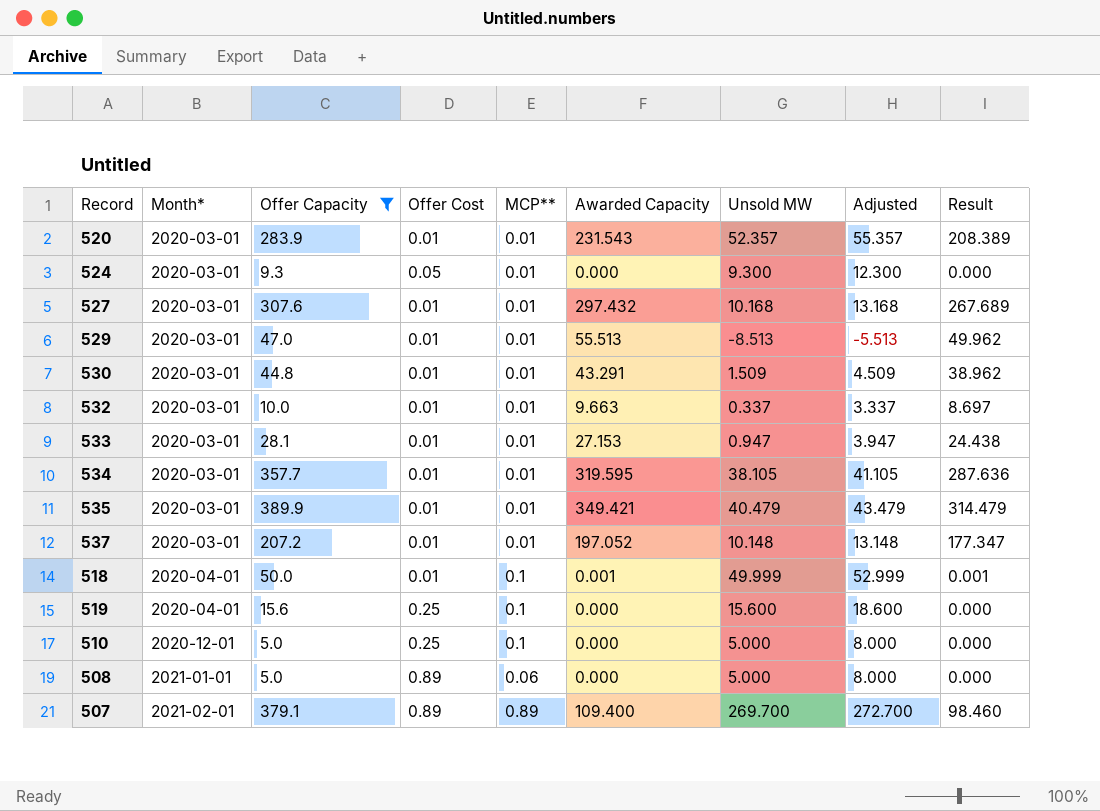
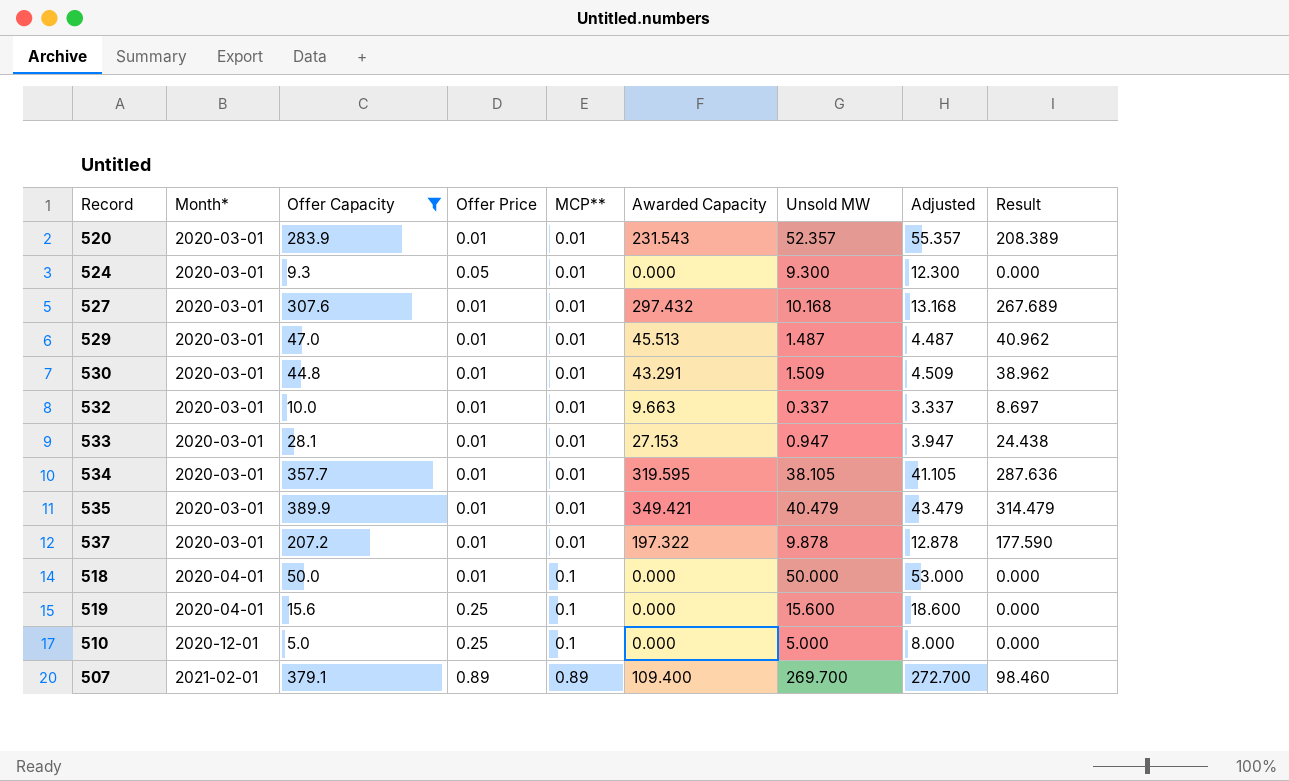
column name: Offer Cost -> Offer Price
row 508: 2021-01-01 | 5.0 | 0.89 | 0.06 | 0.000 | 5.000 | 8.000 | 0.000 -> none
529 | Awarded Capacity: 55.513 -> 45.513
529 | Unsold MW: -8.513 -> 1.487
529 | Adjusted: -5.513 -> 4.487
529 | Result: 49.962 -> 40.962
537 | Awarded Capacity: 197.052 -> 197.322
537 | Unsold MW: 10.148 -> 9.878
537 | Adjusted: 13.148 -> 12.878
537 | Result: 177.347 -> 177.590
518 | Awarded Capacity: 0.001 -> 0.000
518 | Unsold MW: 49.999 -> 50.000
518 | Adjusted: 52.999 -> 53.000
518 | Result: 0.001 -> 0.000

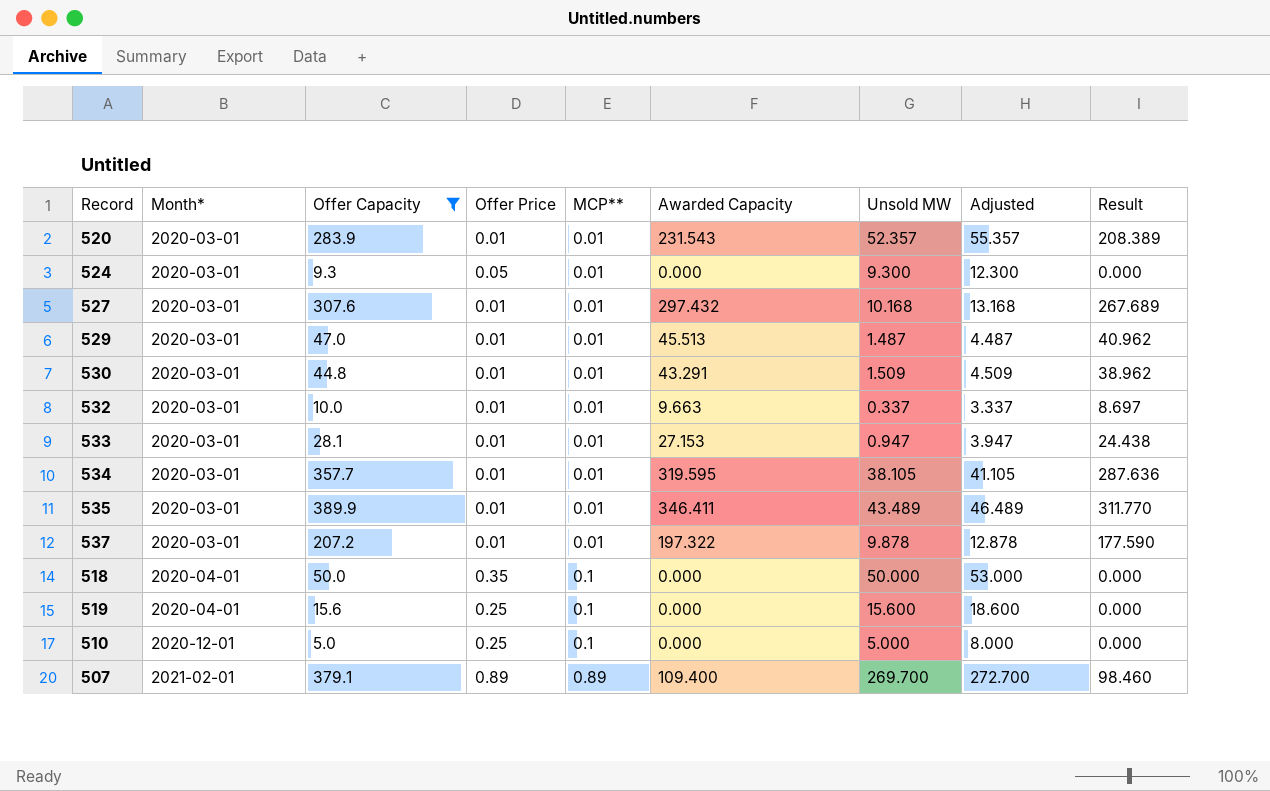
535 | Awarded Capacity: 349.421 -> 346.411
535 | Unsold MW: 40.479 -> 43.489
535 | Adjusted: 43.479 -> 46.489
535 | Result: 314.479 -> 311.770
518 | Offer Price: 0.01 -> 0.35

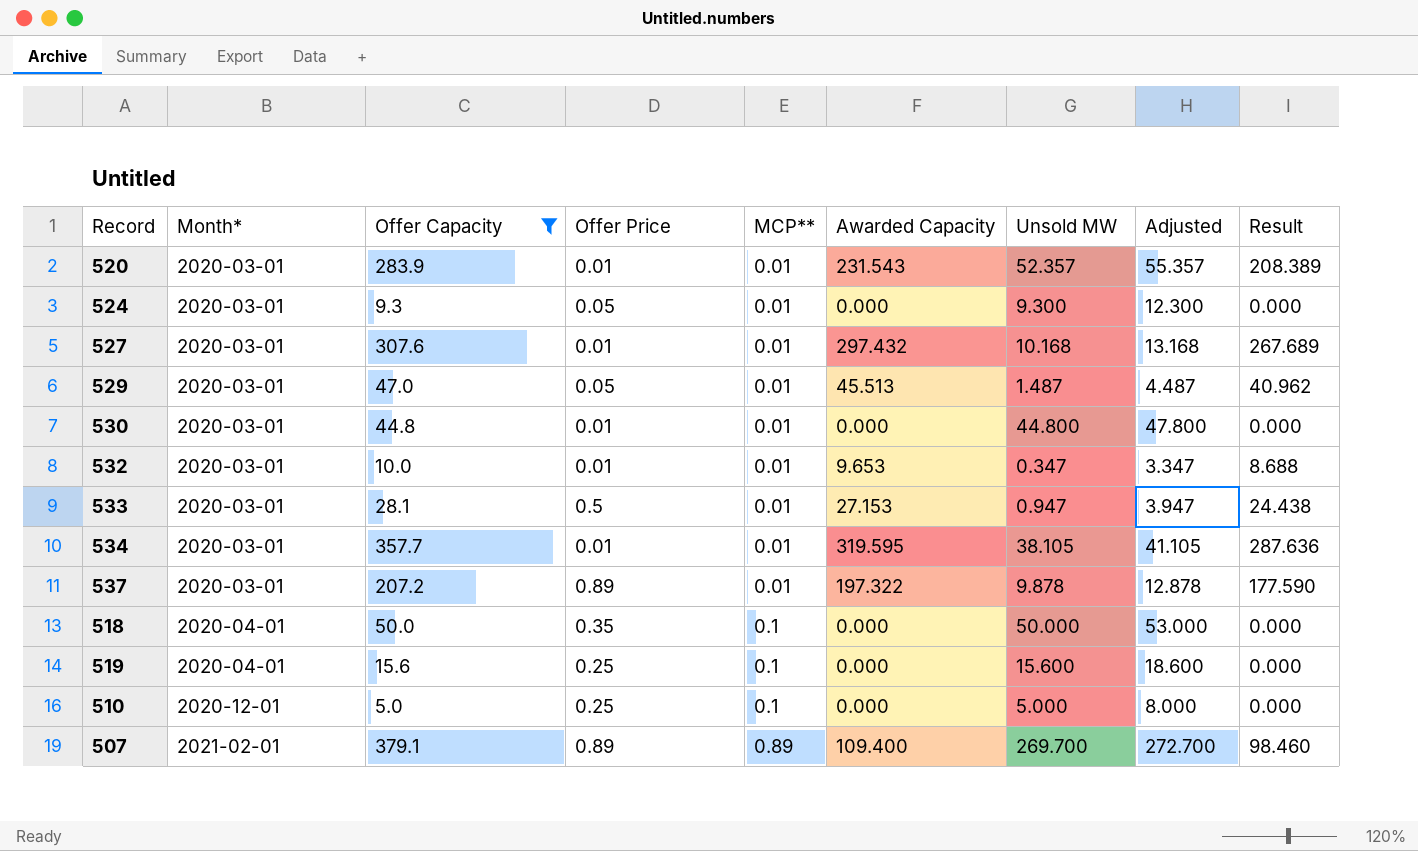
row 535: 2020-03-01 | 389.9 | 0.01 | 0.01 | 346.411 | 43.489 | 46.489 | 311.770 -> none
529 | Offer Price: 0.01 -> 0.05
530 | Awarded Capacity: 43.291 -> 0.000
530 | Unsold MW: 1.509 -> 44.800
530 | Adjusted: 4.509 -> 47.800
530 | Result: 38.962 -> 0.000
532 | Awarded Capacity: 9.663 -> 9.653
532 | Unsold MW: 0.337 -> 0.347
532 | Adjusted: 3.337 -> 3.347
532 | Result: 8.697 -> 8.688
533 | Offer Price: 0.01 -> 0.5
537 | Offer Price: 0.01 -> 0.89

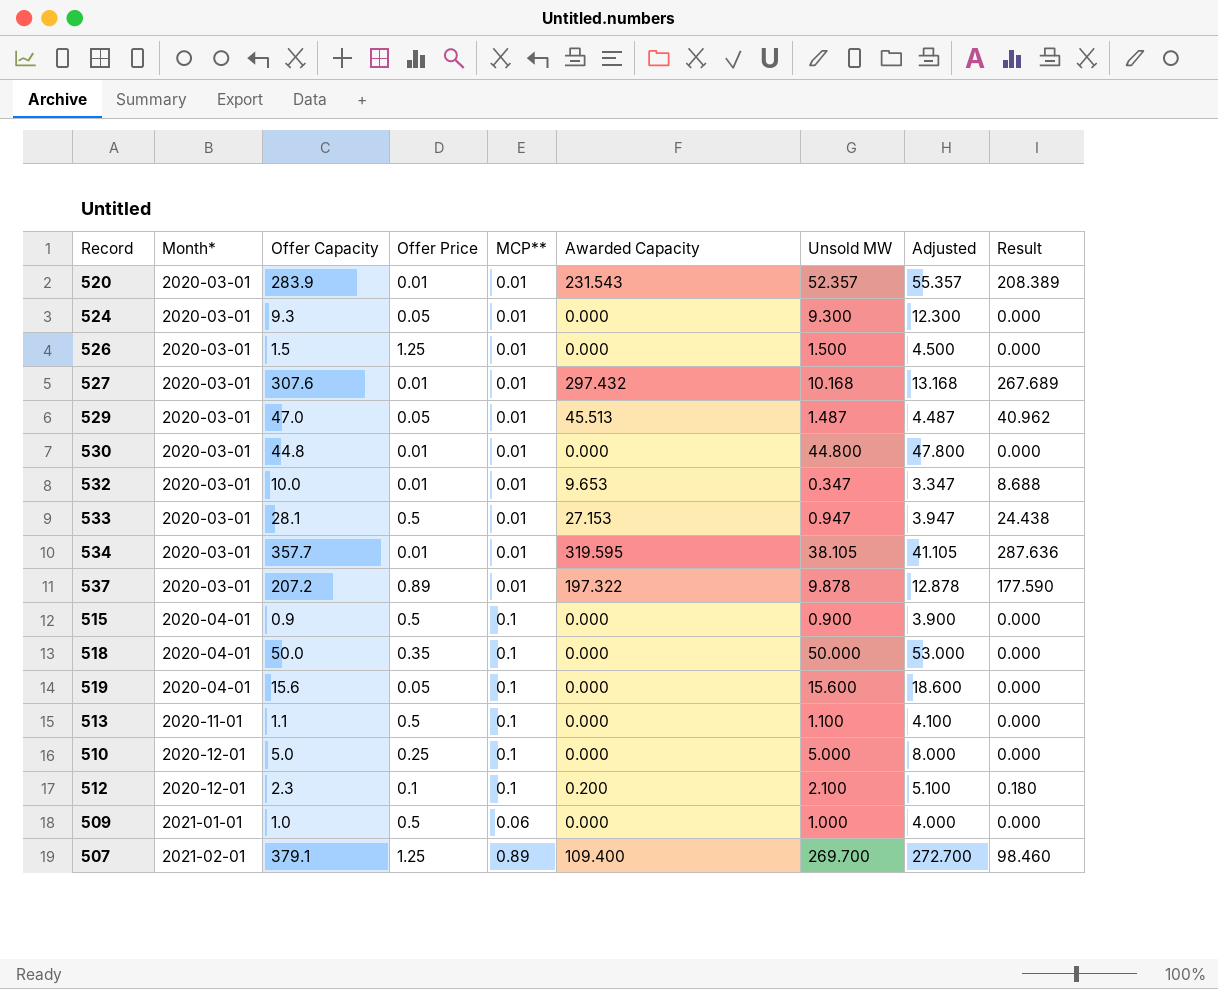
filter: Offer Capacity >= 5.0 -> none
519 | Offer Price: 0.25 -> 0.05
507 | Offer Price: 0.89 -> 1.25

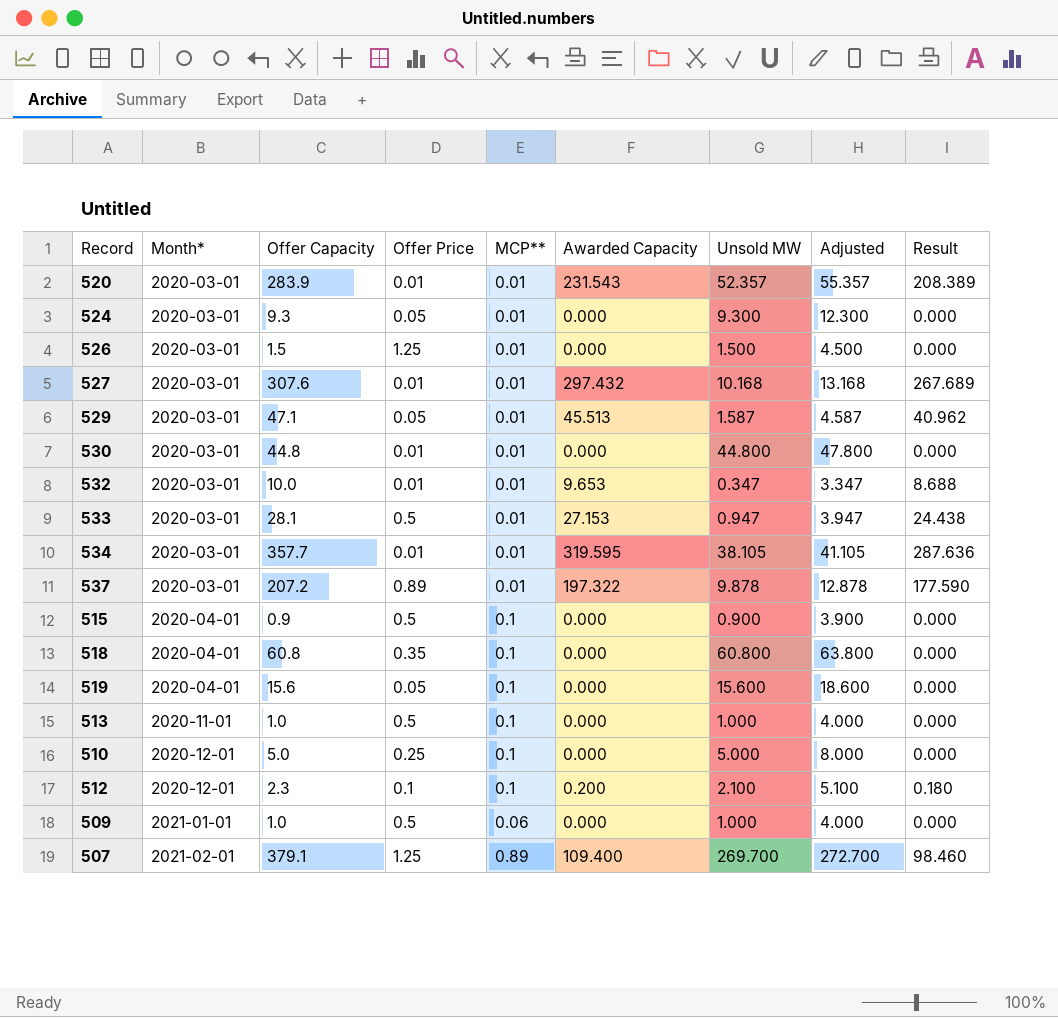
529 | Offer Capacity: 47.0 -> 47.1
529 | Unsold MW: 1.487 -> 1.587
529 | Adjusted: 4.487 -> 4.587
518 | Offer Capacity: 50.0 -> 60.8
518 | Unsold MW: 50.000 -> 60.800
518 | Adjusted: 53.000 -> 63.800
513 | Offer Capacity: 1.1 -> 1.0
513 | Unsold MW: 1.100 -> 1.000
513 | Adjusted: 4.100 -> 4.000

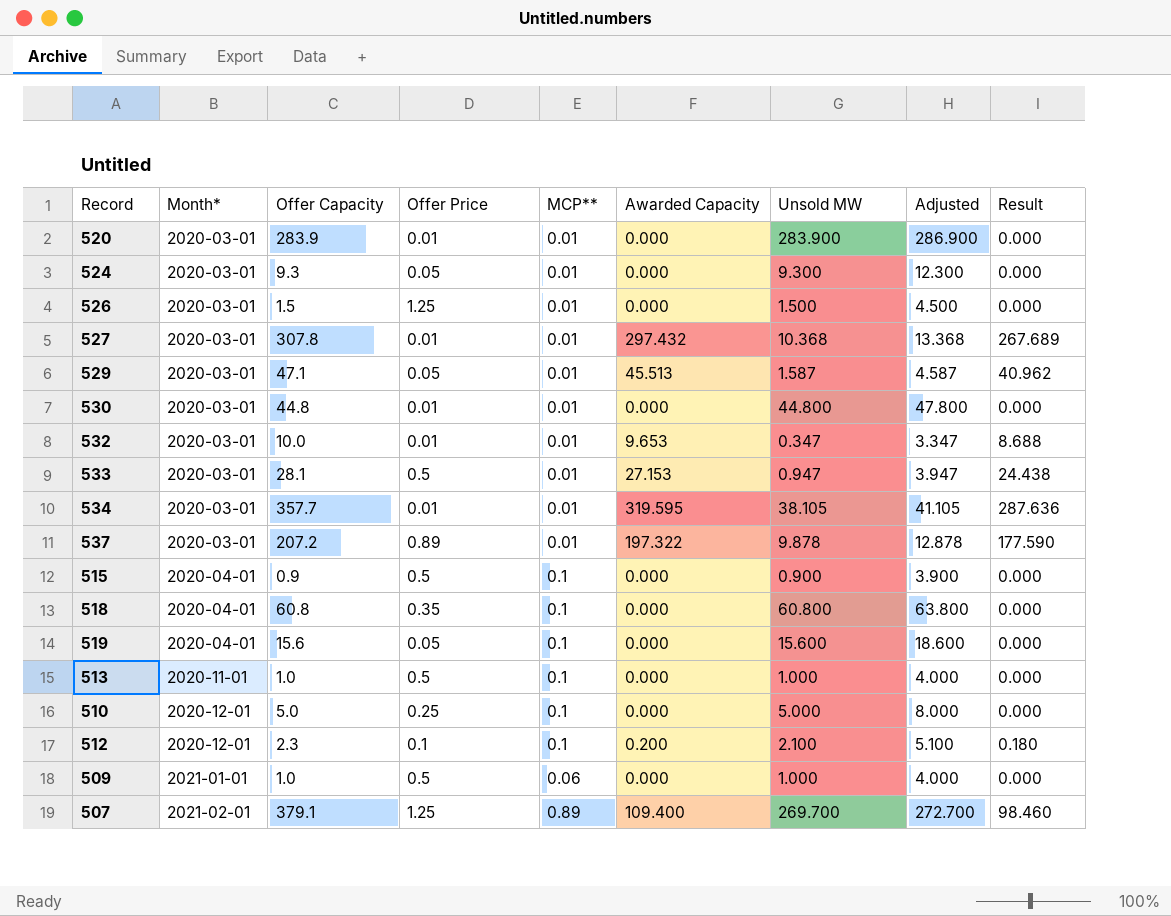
520 | Awarded Capacity: 231.543 -> 0.000
520 | Unsold MW: 52.357 -> 283.900
520 | Adjusted: 55.357 -> 286.900
520 | Result: 208.389 -> 0.000
527 | Offer Capacity: 307.6 -> 307.8
527 | Unsold MW: 10.168 -> 10.368
527 | Adjusted: 13.168 -> 13.368

